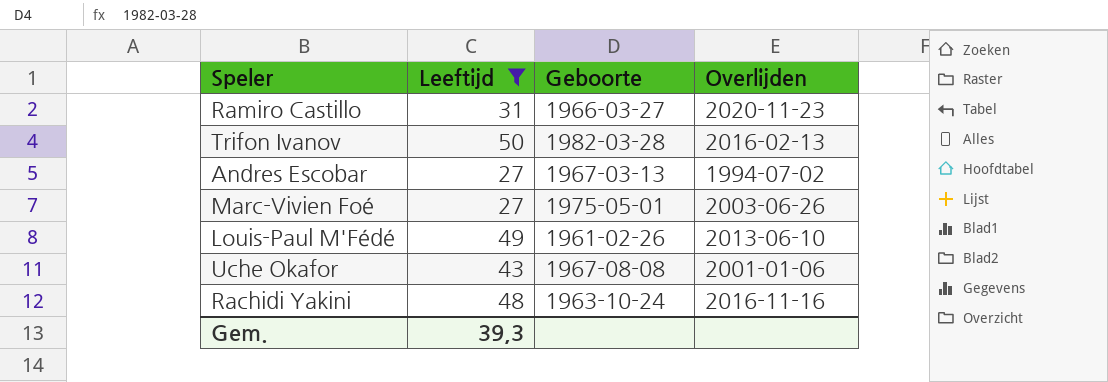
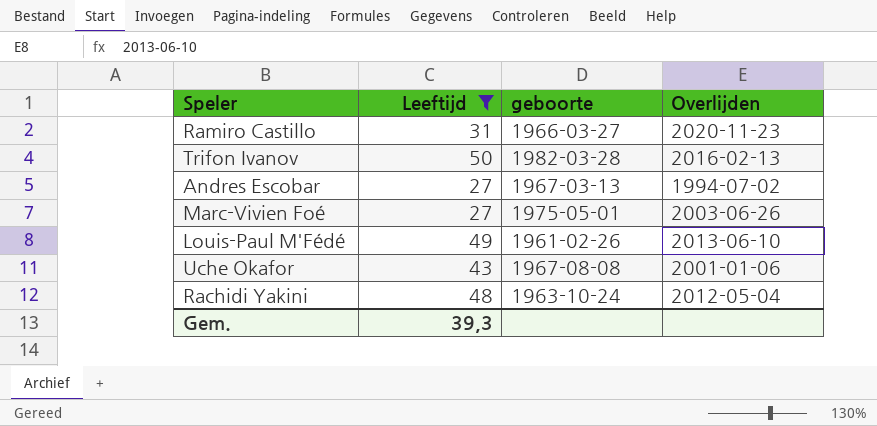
column name: Geboorte -> geboorte
Rachidi Yakini | Overlijden: 2016-11-16 -> 2012-05-04

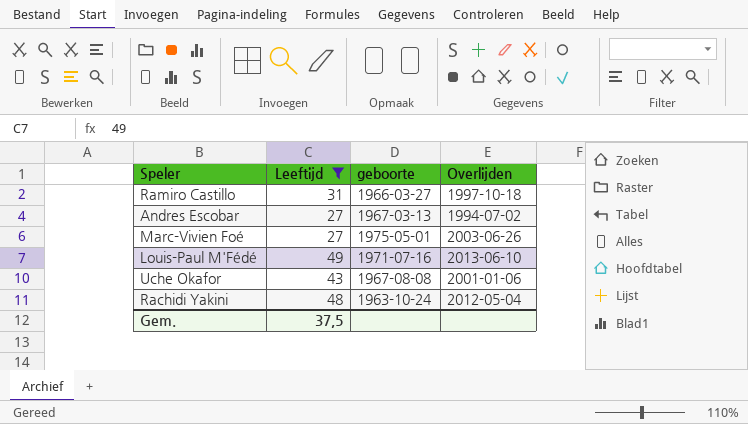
row Trifon Ivanov: 50 | 1982-03-28 | 2016-02-13 -> none
Ramiro Castillo | Overlijden: 2020-11-23 -> 1997-10-18
Louis-Paul M'Fédé | geboorte: 1961-02-26 -> 1971-07-16
Gem. | Leeftijd: 39,3 -> 37,5

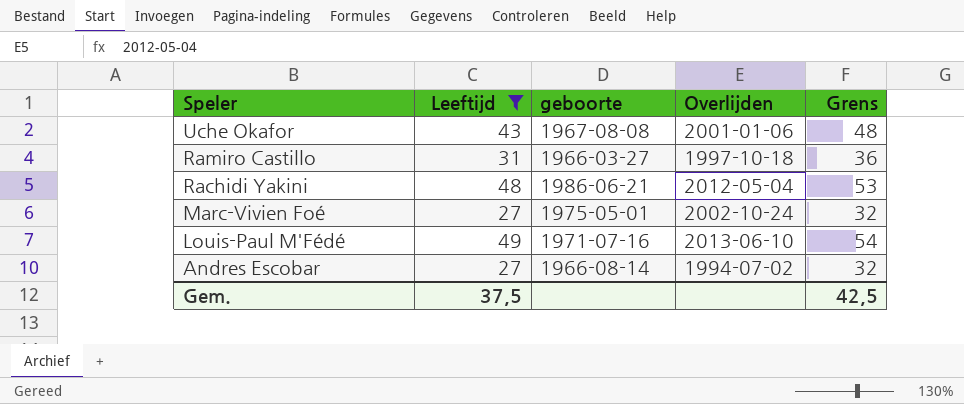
row order: none -> Speler descending
column Grens | formula: none -> [Leeftijd] + 5
Rachidi Yakini | geboorte: 1963-10-24 -> 1986-06-21
Marc-Vivien Foé | Overlijden: 2003-06-26 -> 2002-10-24
Andres Escobar | geboorte: 1967-03-13 -> 1966-08-14

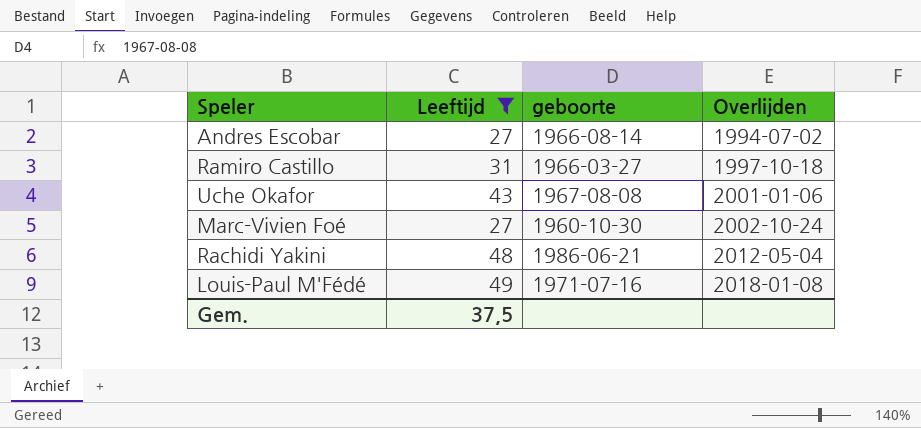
row order: Speler descending -> Overlijden ascending
column Grens | formula: [Leeftijd] + 5 -> none
Marc-Vivien Foé | geboorte: 1975-05-01 -> 1960-10-30
Louis-Paul M'Fédé | Overlijden: 2013-06-10 -> 2018-01-08

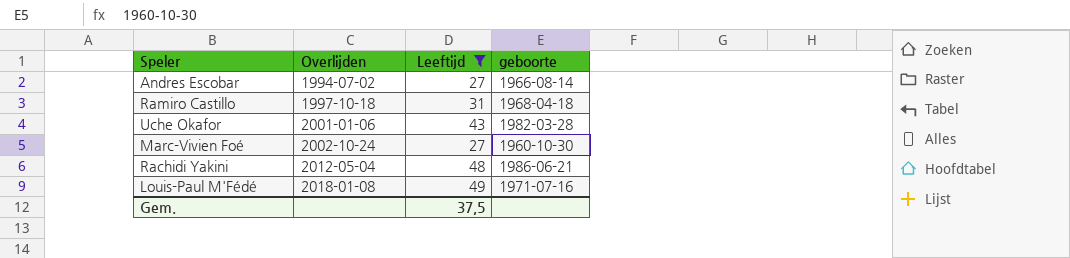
column Overlijden | position: 4 -> 2
Ramiro Castillo | geboorte: 1966-03-27 -> 1968-04-18
Uche Okafor | geboorte: 1967-08-08 -> 1982-03-28

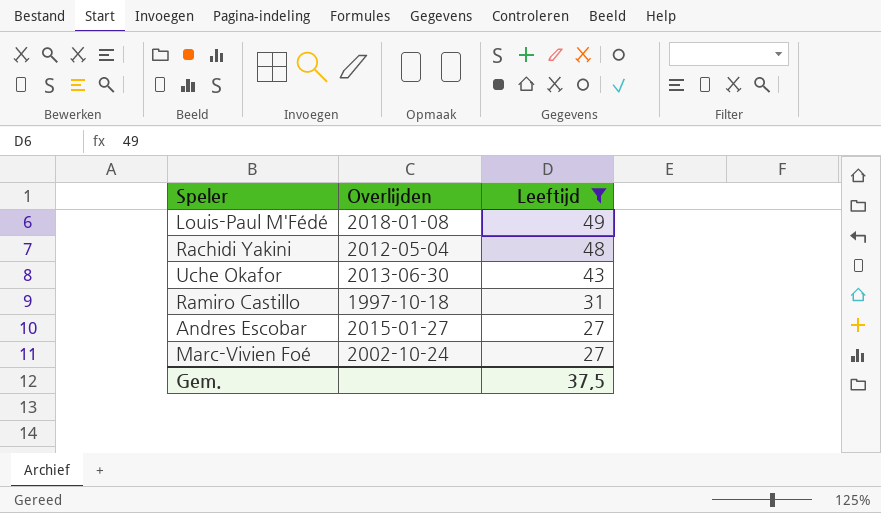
row order: Overlijden ascending -> Leeftijd descending
column geboorte | position: 4 -> none
Uche Okafor | Overlijden: 2001-01-06 -> 2013-06-30
Andres Escobar | Overlijden: 1994-07-02 -> 2015-01-27

